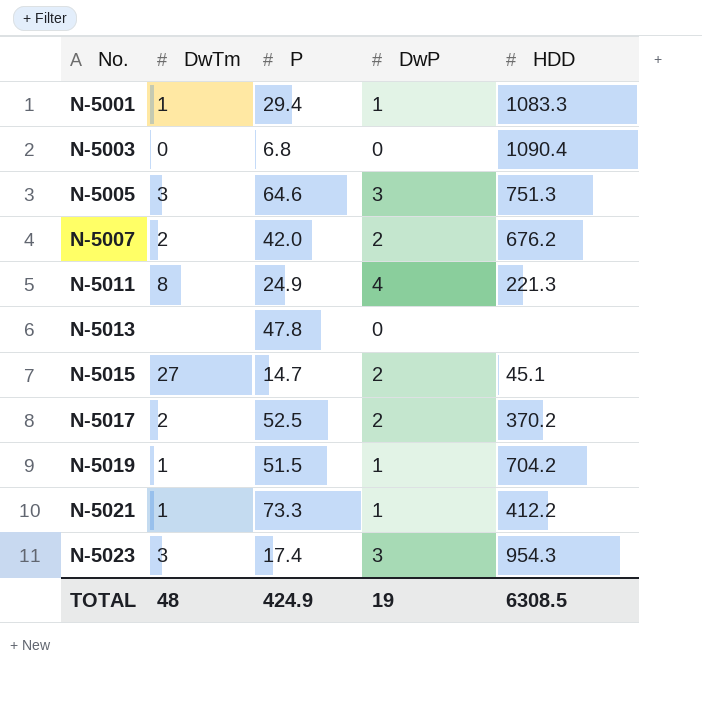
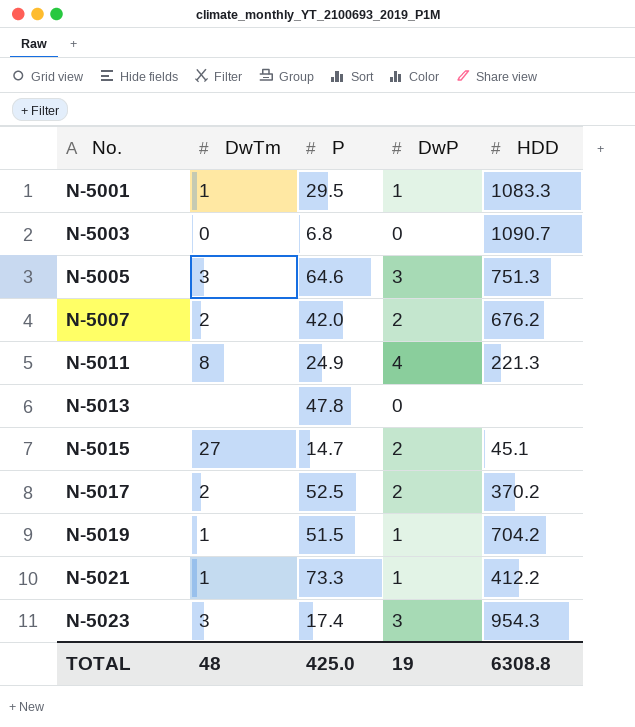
N-5001 | P: 29.4 -> 29.5
N-5003 | HDD: 1090.4 -> 1090.7
TOTAL | P: 424.9 -> 425.0
TOTAL | HDD: 6308.5 -> 6308.8

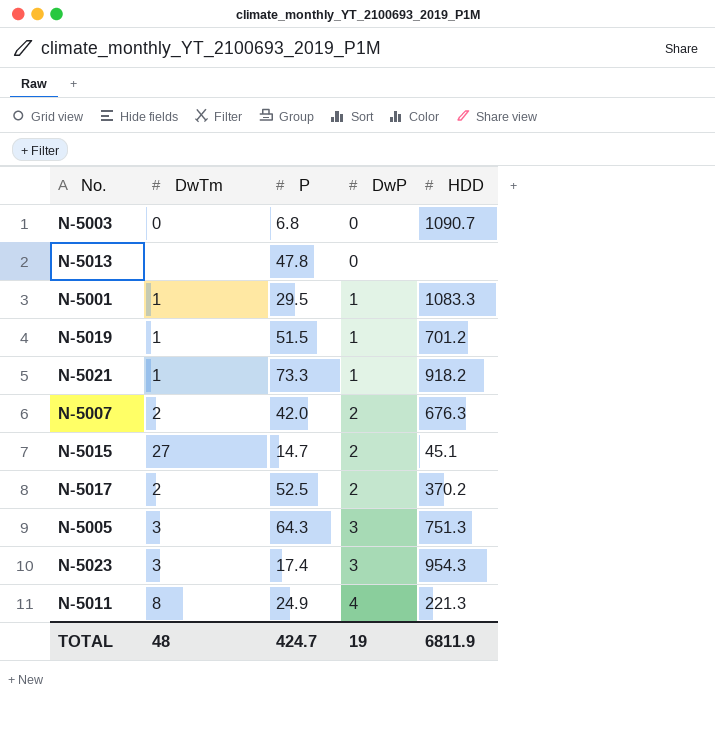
row order: No. ascending -> DwP ascending
N-5019 | HDD: 704.2 -> 701.2
N-5021 | HDD: 412.2 -> 918.2
N-5007 | HDD: 676.2 -> 676.3
N-5005 | P: 64.6 -> 64.3
TOTAL | P: 425.0 -> 424.7
TOTAL | HDD: 6308.8 -> 6811.9

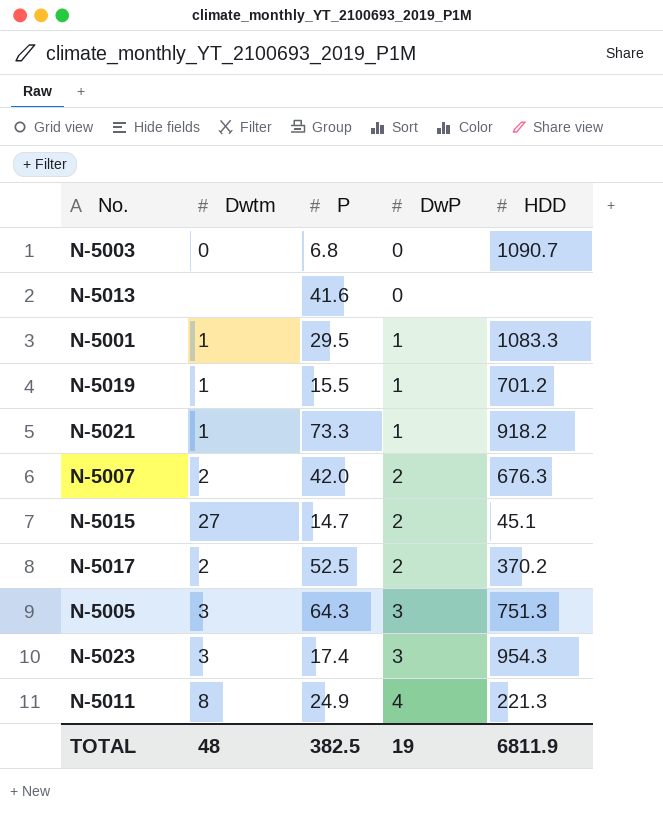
column name: DwTm -> Dwtm
N-5013 | P: 47.8 -> 41.6
N-5019 | P: 51.5 -> 15.5
TOTAL | P: 424.7 -> 382.5

